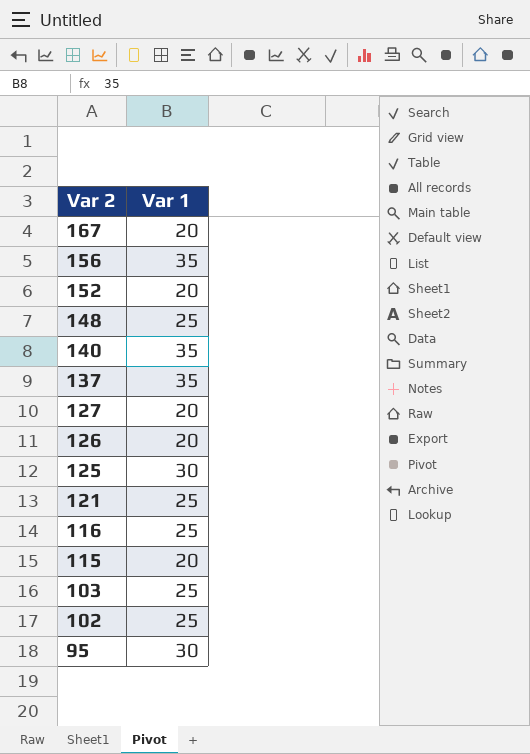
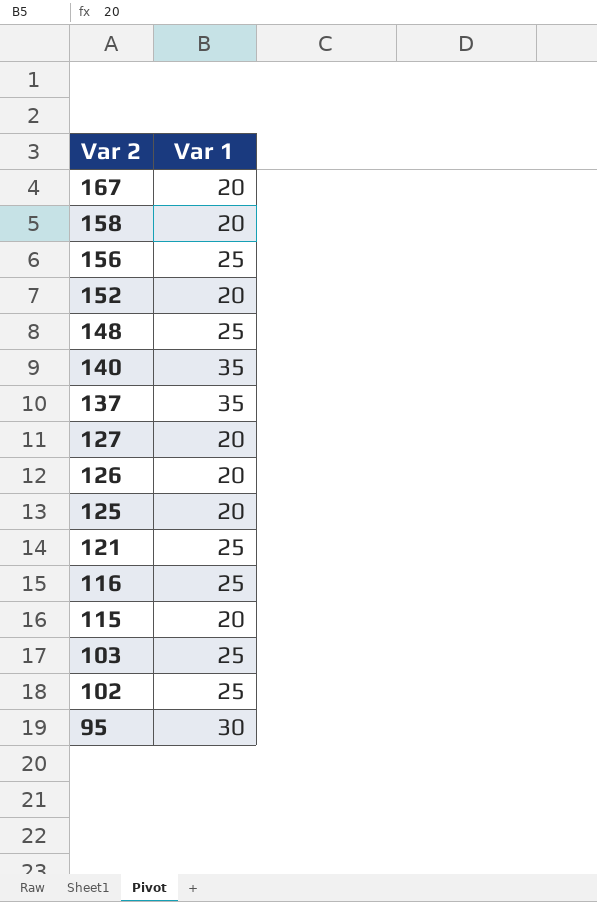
row 158: none -> 20
156 | Var 1: 35 -> 25
125 | Var 1: 30 -> 20

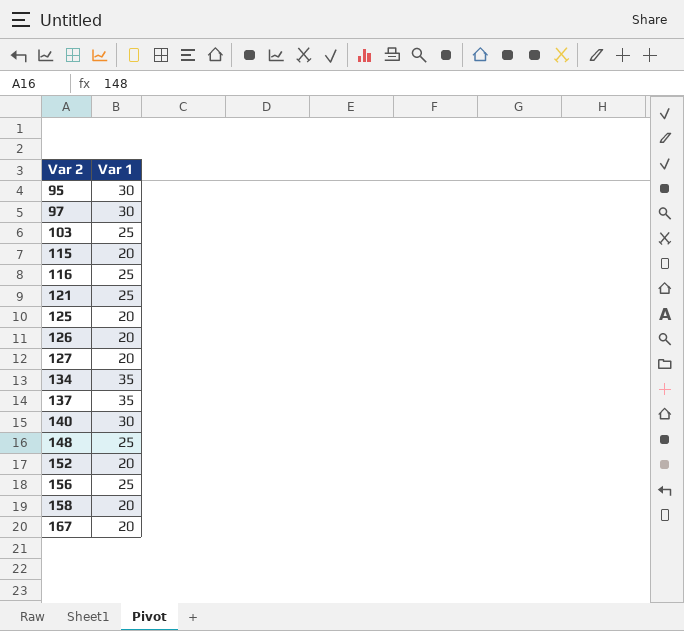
row order: Var 2 descending -> Var 2 ascending
row 102: 25 -> none
row 97: none -> 30
row 134: none -> 35
140 | Var 1: 35 -> 30

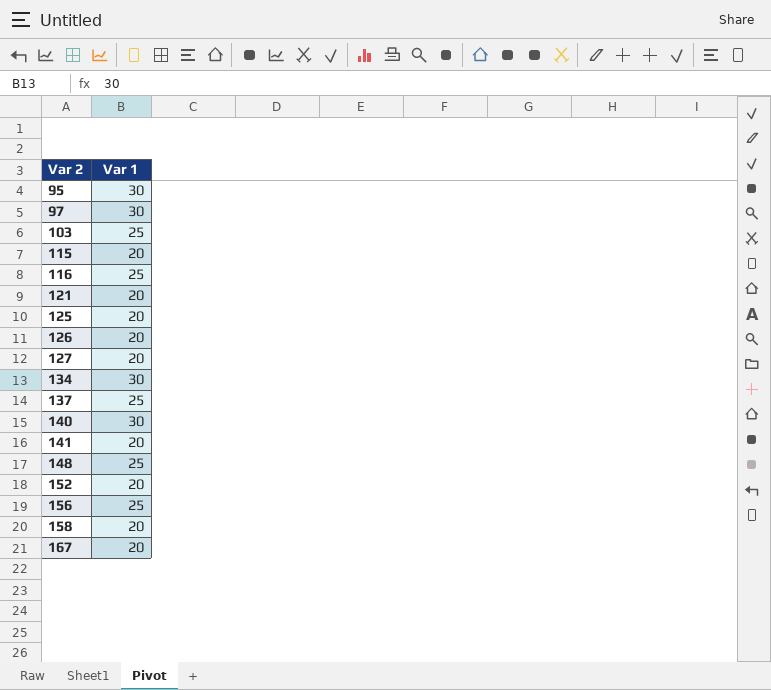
121 | Var 1: 25 -> 20
134 | Var 1: 35 -> 30
137 | Var 1: 35 -> 25
row 141: none -> 20

